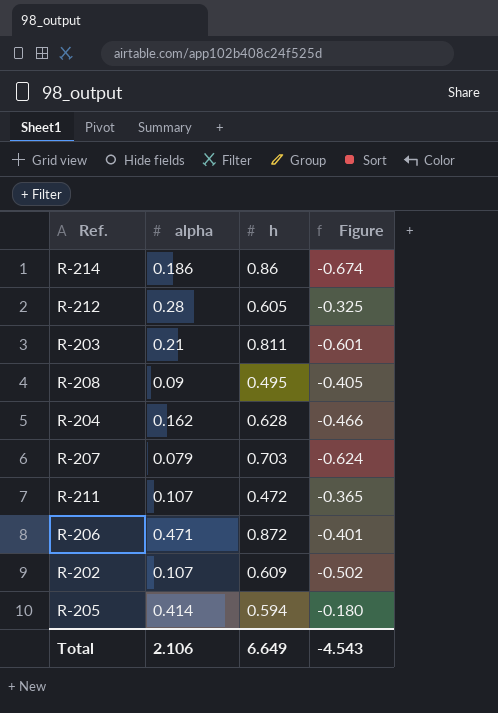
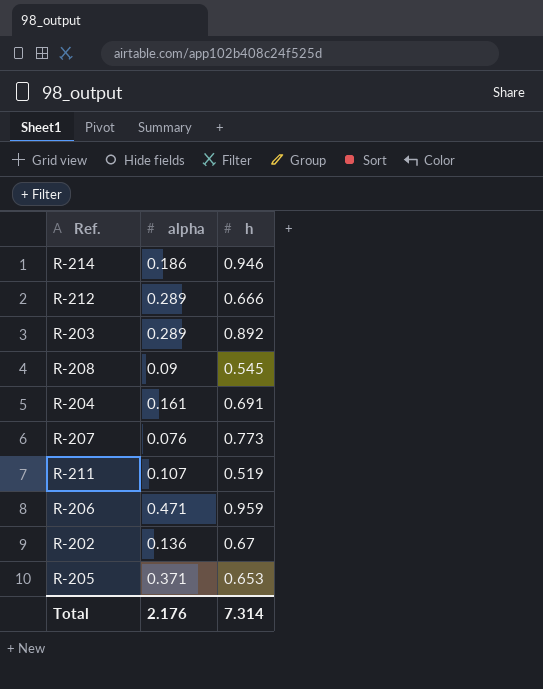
column Figure | formula: [alpha] - [h] -> none
R-214 | h: 0.86 -> 0.946
R-212 | alpha: 0.28 -> 0.289
R-212 | h: 0.605 -> 0.666
R-203 | alpha: 0.21 -> 0.289
R-203 | h: 0.811 -> 0.892
R-208 | h: 0.495 -> 0.545
R-204 | alpha: 0.162 -> 0.161
R-204 | h: 0.628 -> 0.691
R-207 | alpha: 0.079 -> 0.076
R-207 | h: 0.703 -> 0.773
R-211 | h: 0.472 -> 0.519
R-206 | h: 0.872 -> 0.959
R-202 | alpha: 0.107 -> 0.136
R-202 | h: 0.609 -> 0.67
R-205 | alpha: 0.414 -> 0.371
R-205 | h: 0.594 -> 0.653
Total | alpha: 2.106 -> 2.176
Total | h: 6.649 -> 7.314

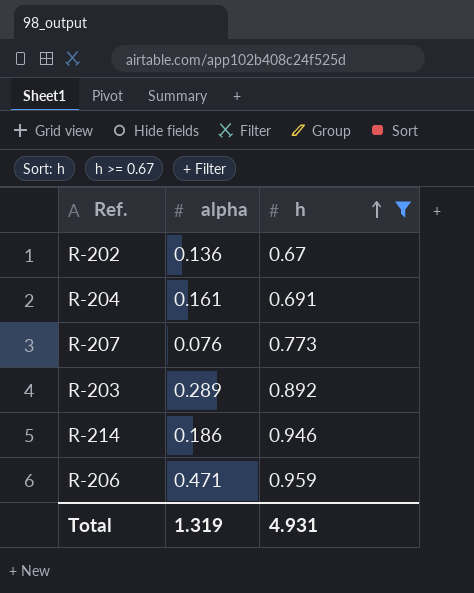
filter: none -> h >= 0.67
row order: none -> h ascending
Total | alpha: 2.176 -> 1.319
Total | h: 7.314 -> 4.931

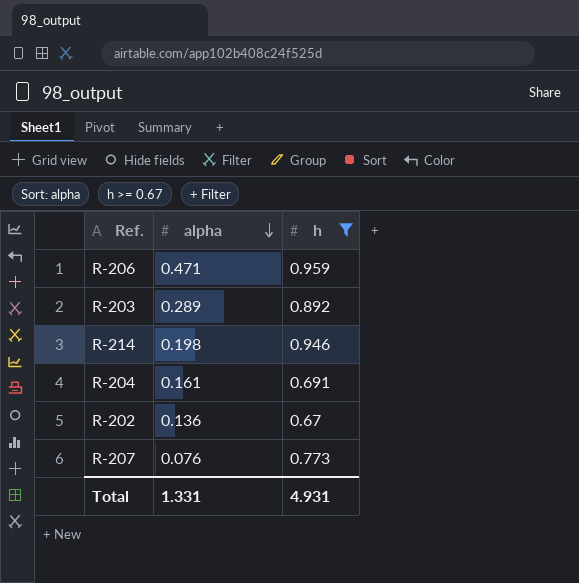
row order: h ascending -> alpha descending
R-214 | alpha: 0.186 -> 0.198
Total | alpha: 1.319 -> 1.331

